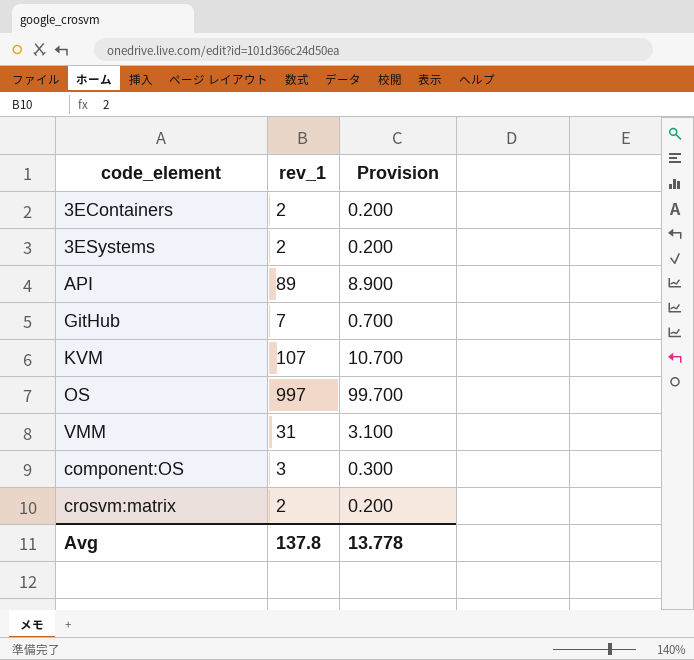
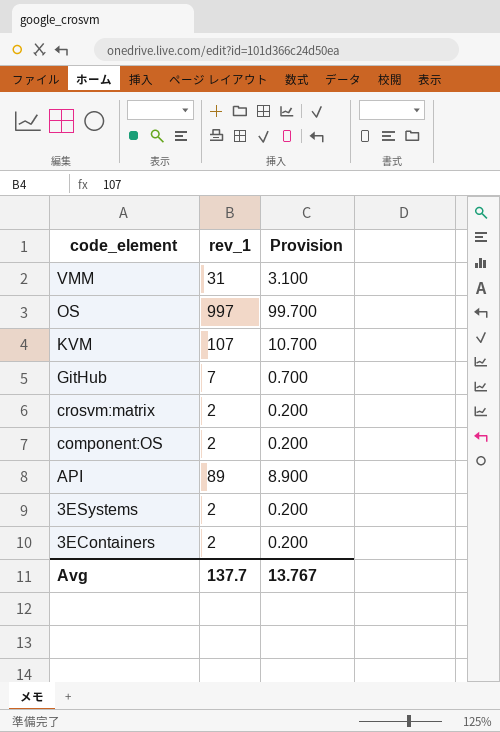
row order: none -> code_element descending
component:OS | rev_1: 3 -> 2
component:OS | Provision: 0.300 -> 0.200
Avg | rev_1: 137.8 -> 137.7
Avg | Provision: 13.778 -> 13.767

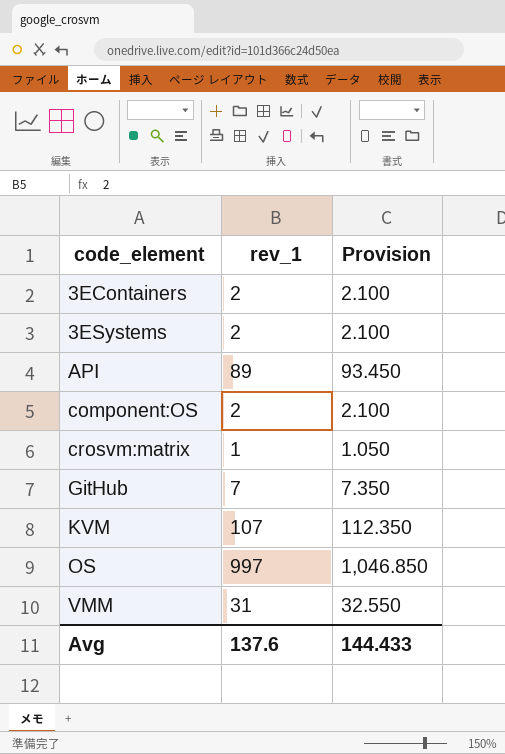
row order: code_element descending -> code_element ascending
column Provision | formula: [rev_1] * 0.1 -> [rev_1] * 1.05
crosvm:matrix | rev_1: 2 -> 1
Avg | rev_1: 137.7 -> 137.6
Avg | Provision: 13.767 -> 144.433

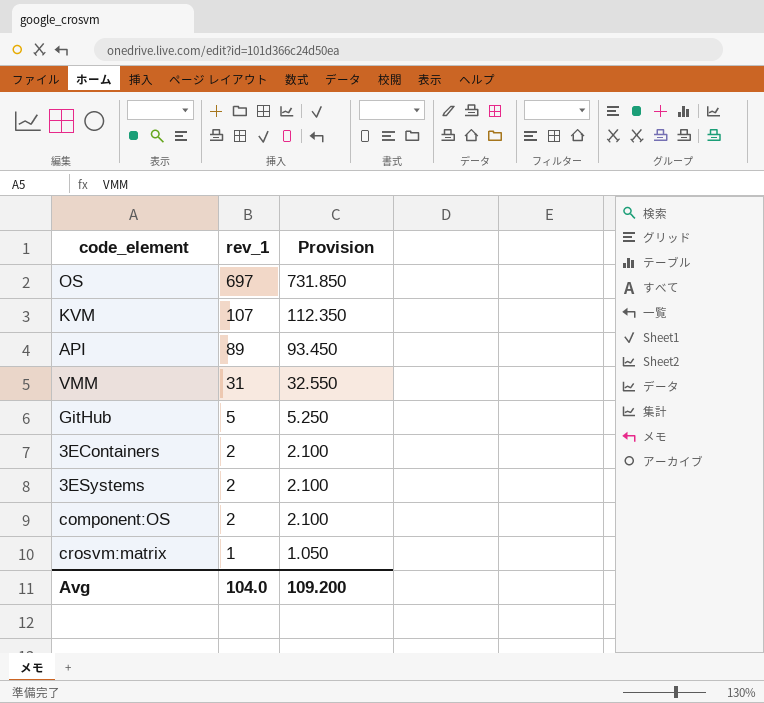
row order: code_element ascending -> rev_1 descending
OS | rev_1: 997 -> 697
OS | Provision: 1,046.850 -> 731.850
GitHub | rev_1: 7 -> 5
GitHub | Provision: 7.350 -> 5.250
Avg | rev_1: 137.6 -> 104.0
Avg | Provision: 144.433 -> 109.200

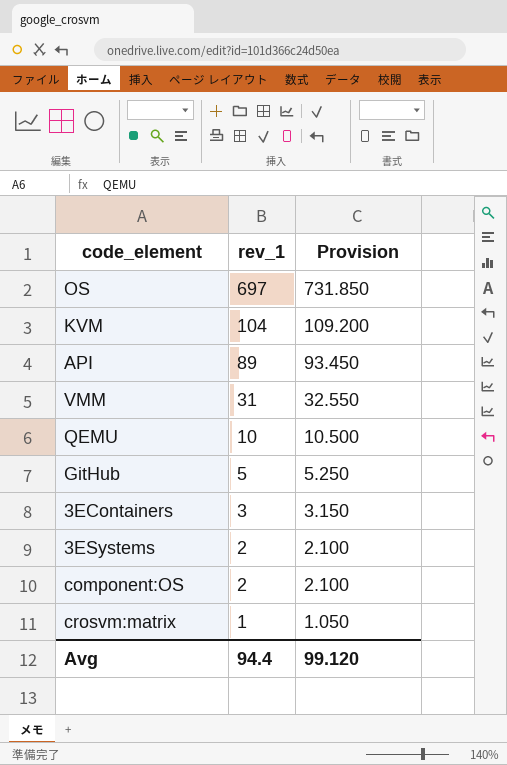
KVM | rev_1: 107 -> 104
KVM | Provision: 112.350 -> 109.200
row QEMU: none -> 10 | 10.500
3EContainers | rev_1: 2 -> 3
3EContainers | Provision: 2.100 -> 3.150
Avg | rev_1: 104.0 -> 94.4
Avg | Provision: 109.200 -> 99.120

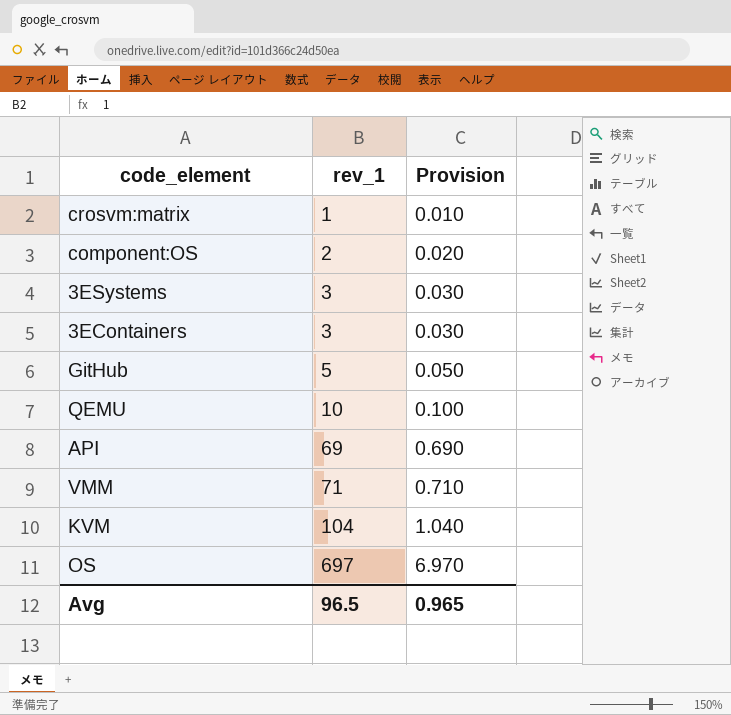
row order: rev_1 descending -> rev_1 ascending
column Provision | formula: [rev_1] * 1.05 -> [rev_1] * 0.01
3ESystems | rev_1: 2 -> 3
API | rev_1: 89 -> 69
VMM | rev_1: 31 -> 71
Avg | rev_1: 94.4 -> 96.5
Avg | Provision: 99.120 -> 0.965

